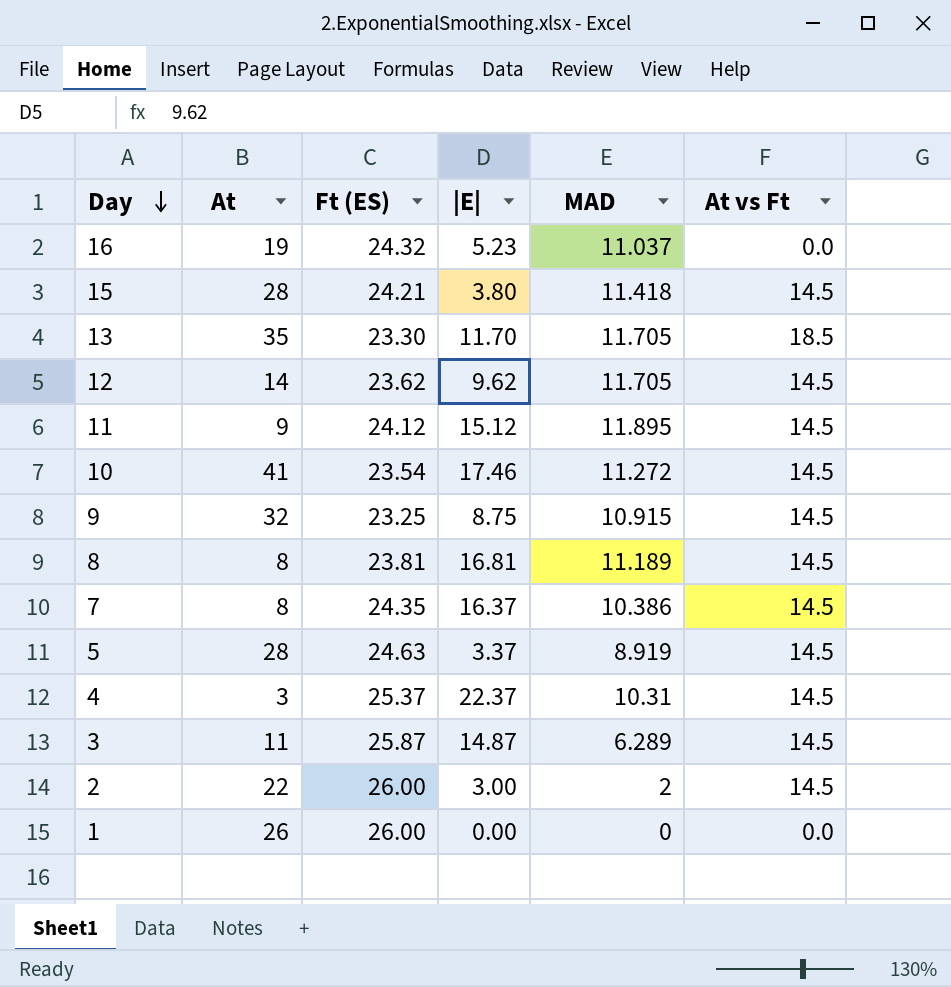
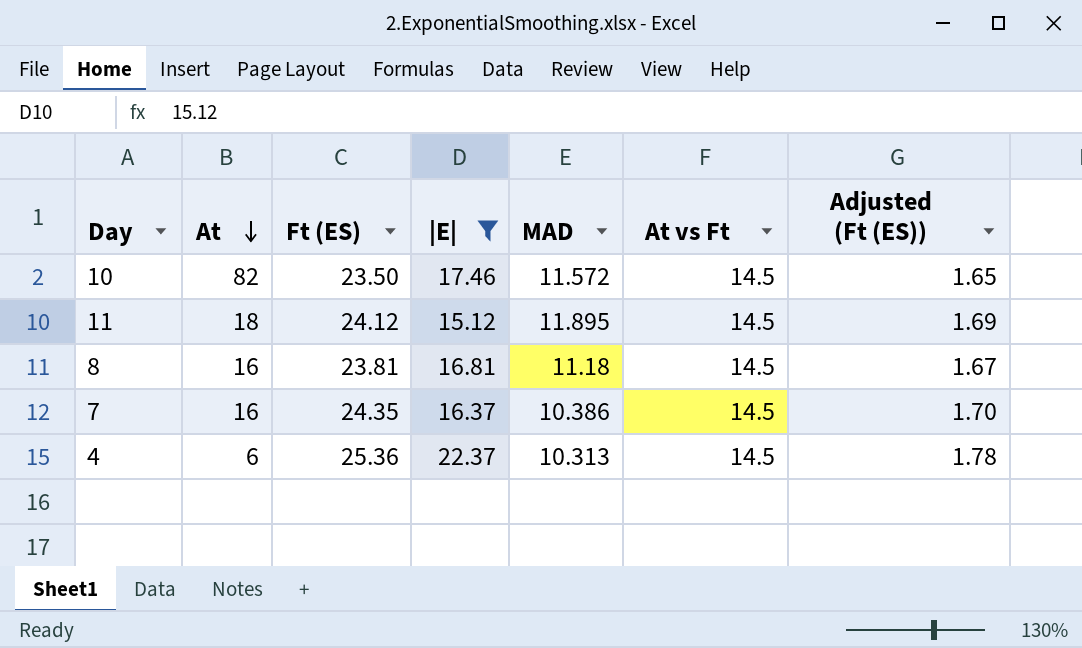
filter: none -> |E| >= 15.12
row order: Day descending -> At descending
column Adjusted (Ft (ES)) | formula: none -> [Ft (ES)] * 0.07
10 | At: 41 -> 82
10 | Ft (ES): 23.54 -> 23.50
10 | MAD: 11.272 -> 11.572
11 | At: 9 -> 18
8 | At: 8 -> 16
8 | MAD: 11.189 -> 11.18
7 | At: 8 -> 16
4 | At: 3 -> 6
4 | Ft (ES): 25.37 -> 25.36
4 | MAD: 10.31 -> 10.313

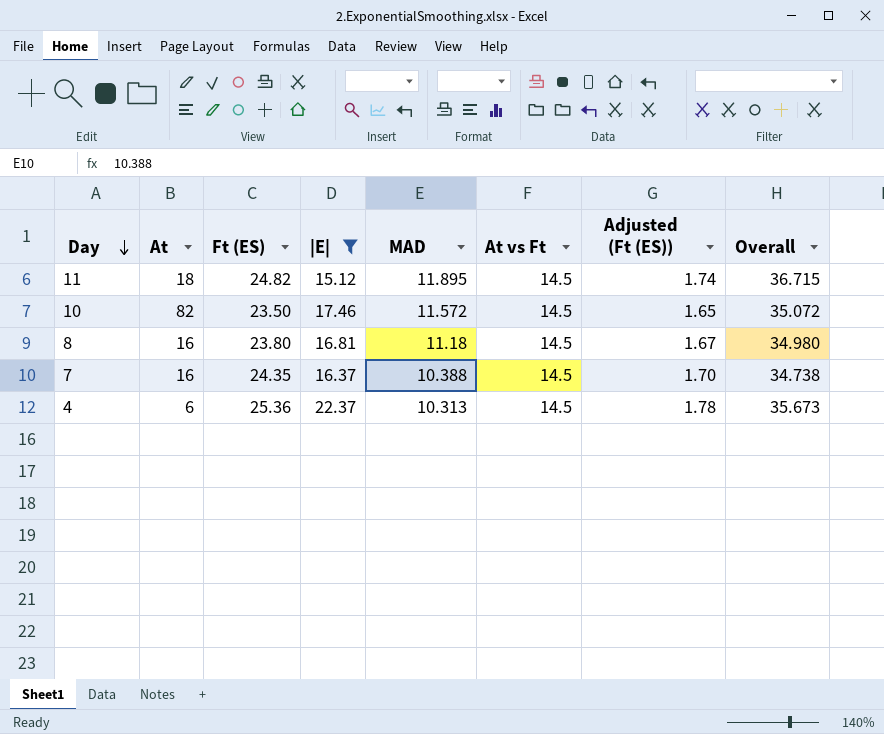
row order: At descending -> Day descending
column Overall | formula: none -> [Ft (ES)] + [MAD]
11 | Ft (ES): 24.12 -> 24.82
11 | Adjusted (Ft (ES)): 1.69 -> 1.74
8 | Ft (ES): 23.81 -> 23.80
7 | MAD: 10.386 -> 10.388

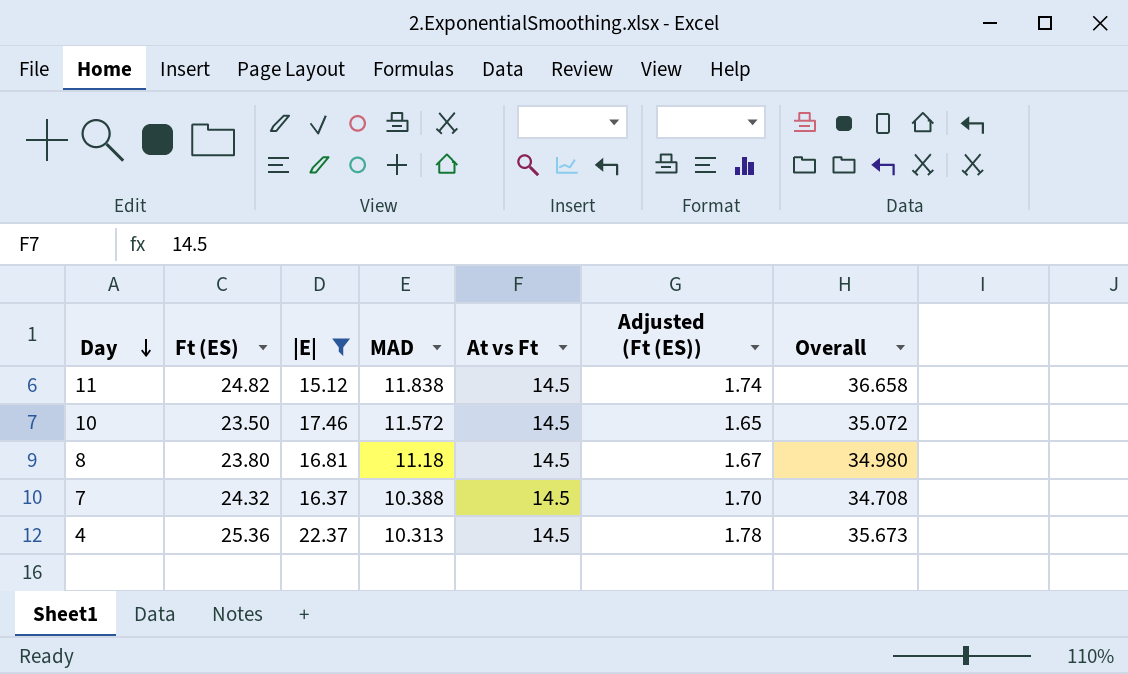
column At | position: 2 -> none
11 | MAD: 11.895 -> 11.838
11 | Overall: 36.715 -> 36.658
7 | Ft (ES): 24.35 -> 24.32
7 | Overall: 34.738 -> 34.708

